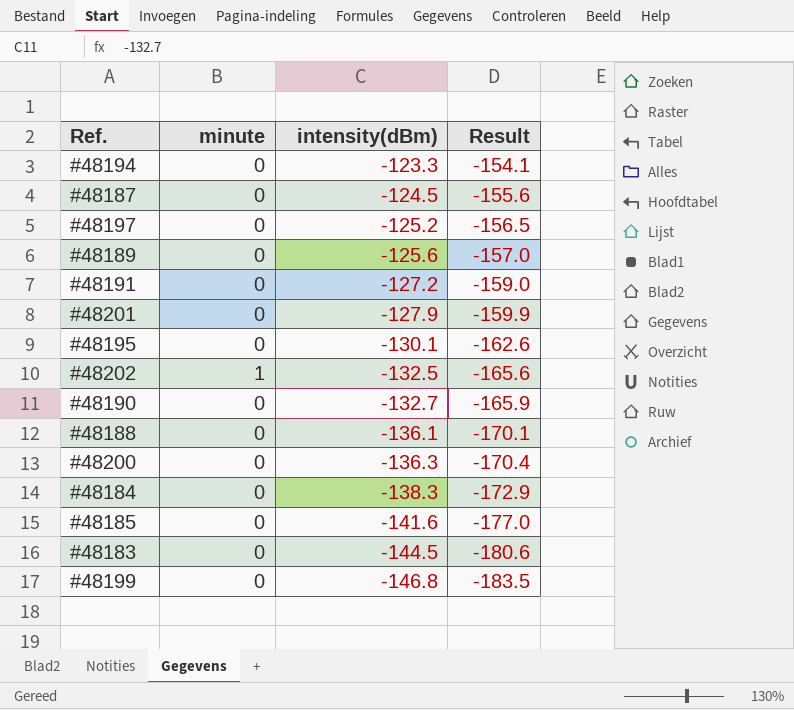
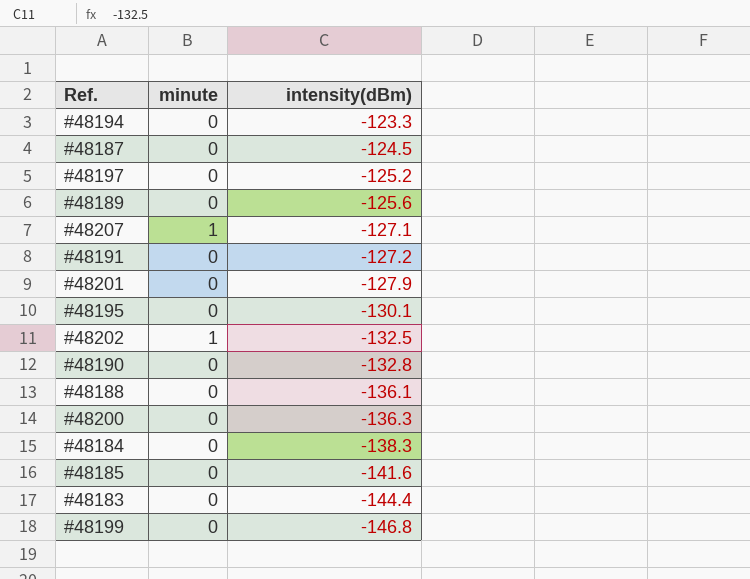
column Result | formula: [intensity(dBm)] * 1.25 -> none
row #48207: none -> 1 | -127.1
#48190 | intensity(dBm): -132.7 -> -132.8
#48183 | intensity(dBm): -144.5 -> -144.4

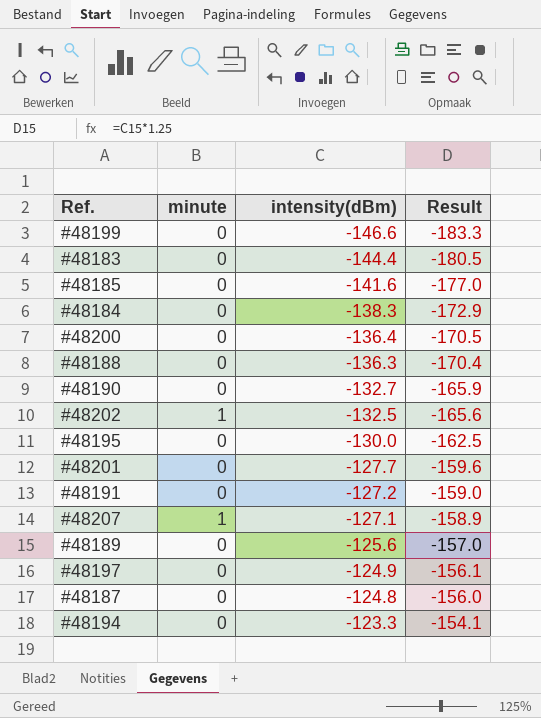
row order: intensity(dBm) descending -> intensity(dBm) ascending
column Result | formula: none -> [intensity(dBm)] * 1.25
#48199 | intensity(dBm): -146.8 -> -146.6
#48200 | intensity(dBm): -136.3 -> -136.4
#48188 | intensity(dBm): -136.1 -> -136.3
#48190 | intensity(dBm): -132.8 -> -132.7
#48195 | intensity(dBm): -130.1 -> -130.0
#48201 | intensity(dBm): -127.9 -> -127.7
#48197 | intensity(dBm): -125.2 -> -124.9
#48187 | intensity(dBm): -124.5 -> -124.8

